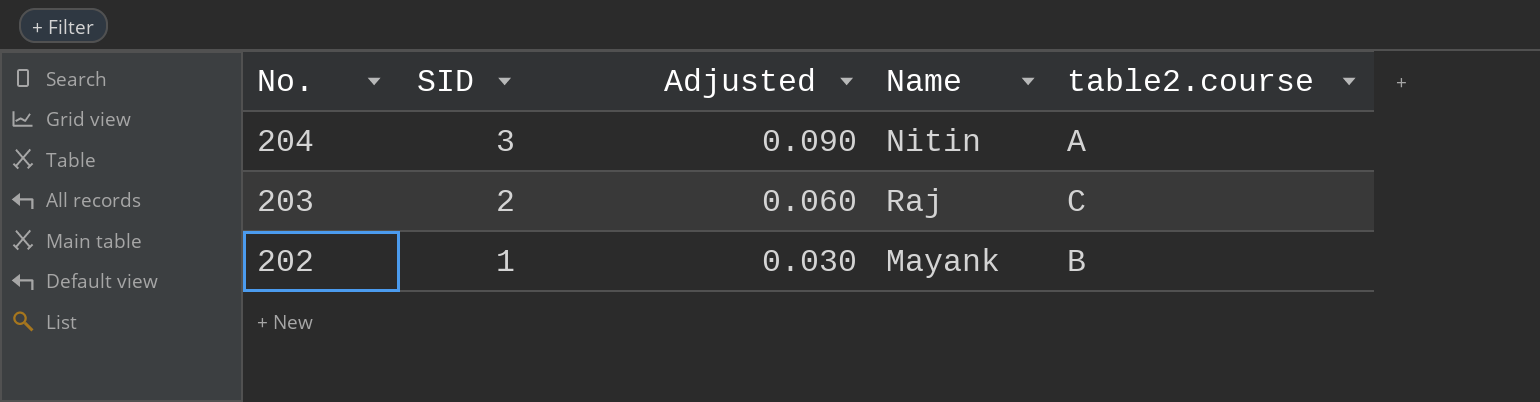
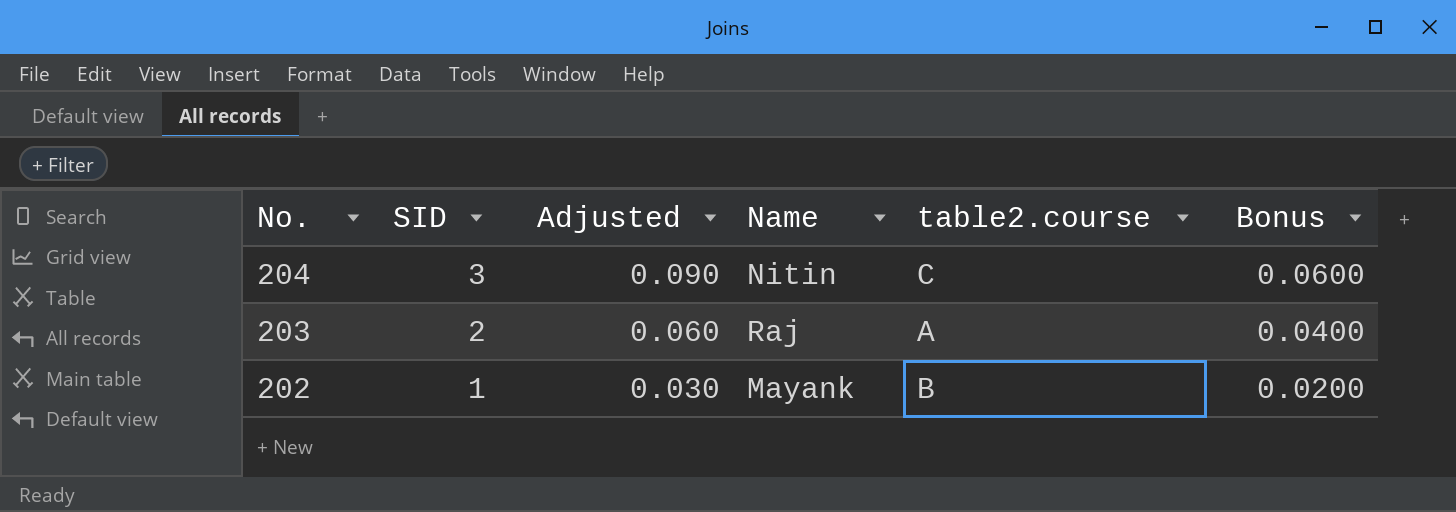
column Bonus | formula: none -> [SID] * 0.02
204 | table2.course: A -> C
203 | table2.course: C -> A

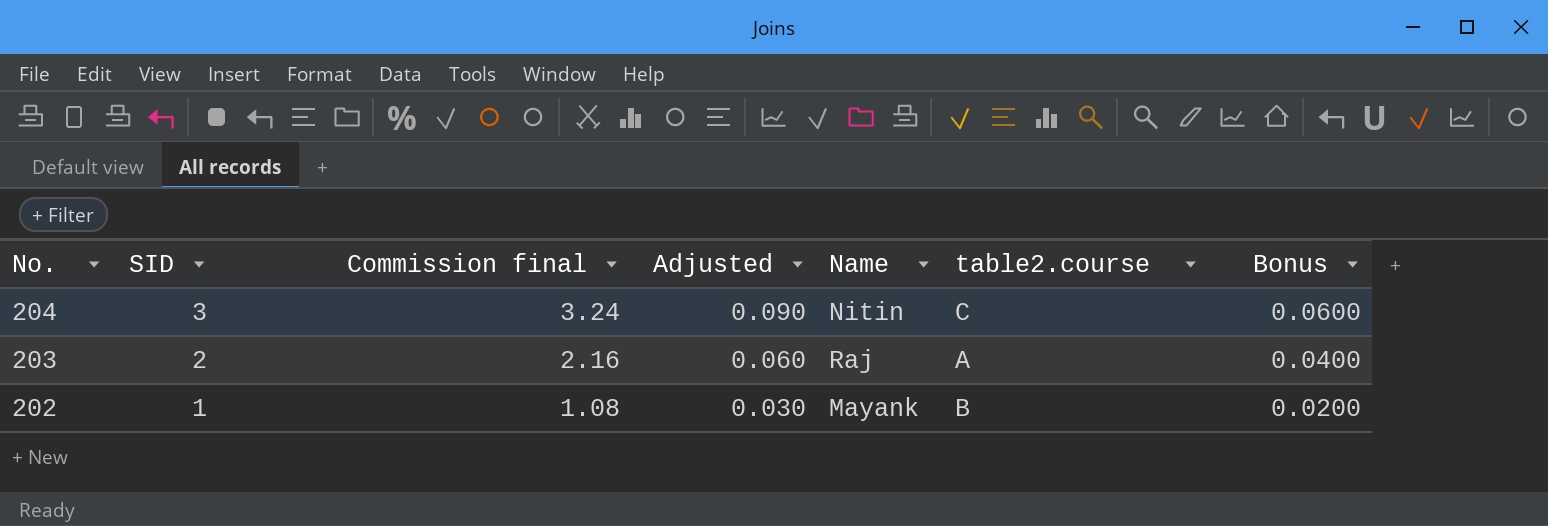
column Commission final | formula: none -> [SID] * 1.08

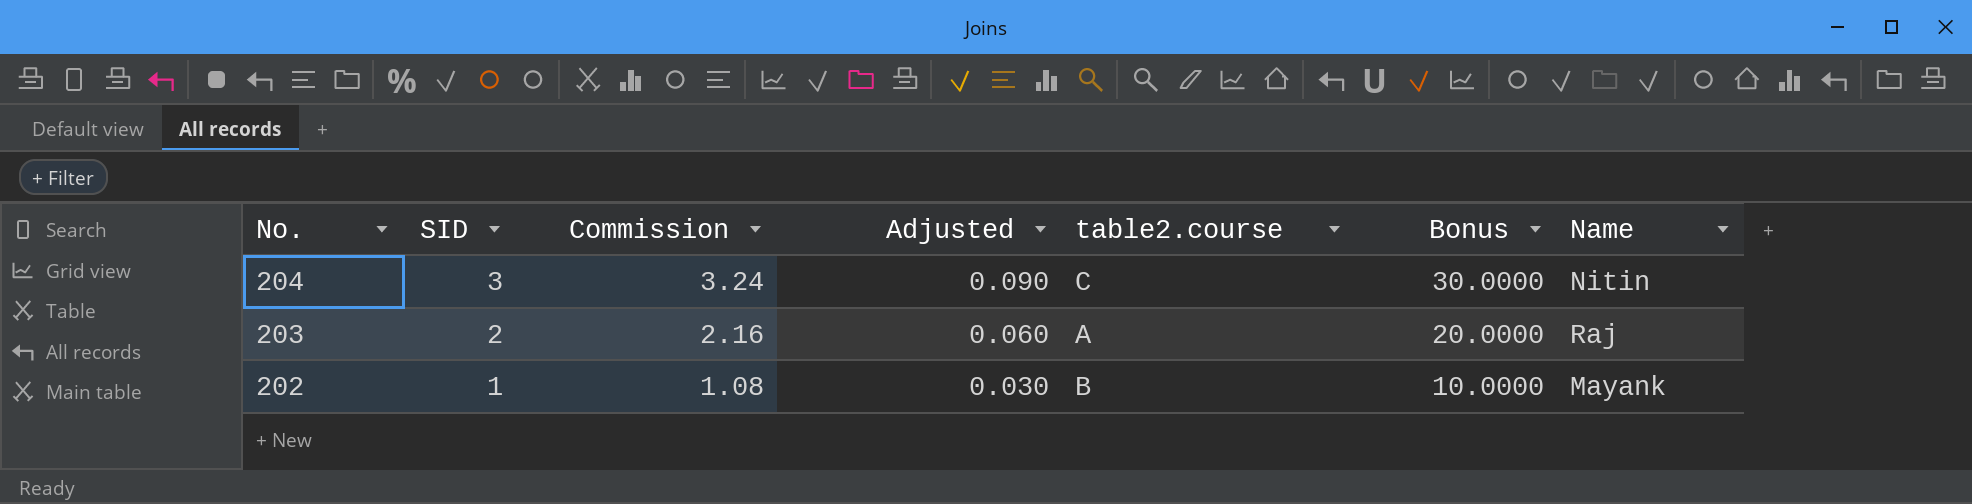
column name: Commission final -> Commission
column Bonus | formula: [SID] * 0.02 -> [SID] * 10
column Name | position: 5 -> 7

